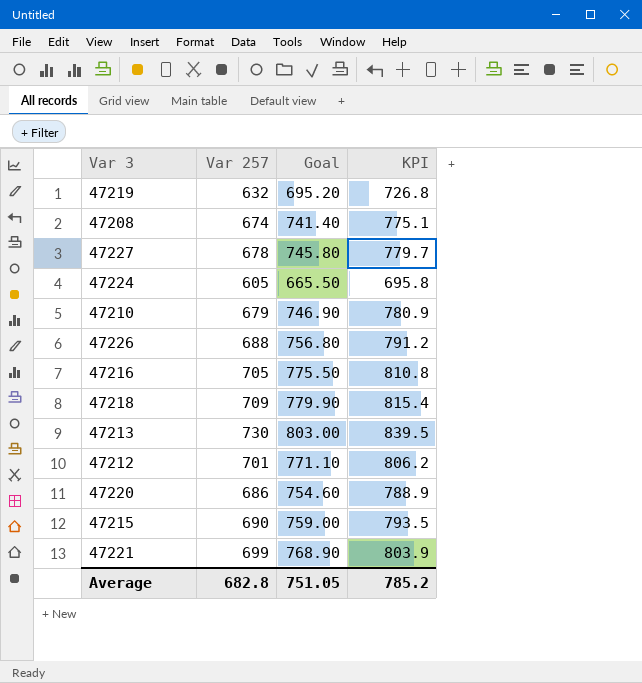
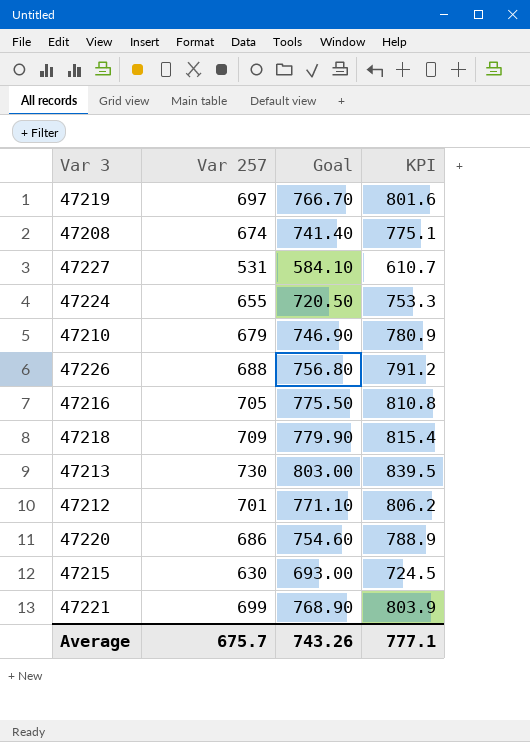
47219 | Var 257: 632 -> 697
47219 | Goal: 695.20 -> 766.70
47219 | KPI: 726.8 -> 801.6
47227 | Var 257: 678 -> 531
47227 | Goal: 745.80 -> 584.10
47227 | KPI: 779.7 -> 610.7
47224 | Var 257: 605 -> 655
47224 | Goal: 665.50 -> 720.50
47224 | KPI: 695.8 -> 753.3
47215 | Var 257: 690 -> 630
47215 | Goal: 759.00 -> 693.00
47215 | KPI: 793.5 -> 724.5
Average | Var 257: 682.8 -> 675.7
Average | Goal: 751.05 -> 743.26
Average | KPI: 785.2 -> 777.1

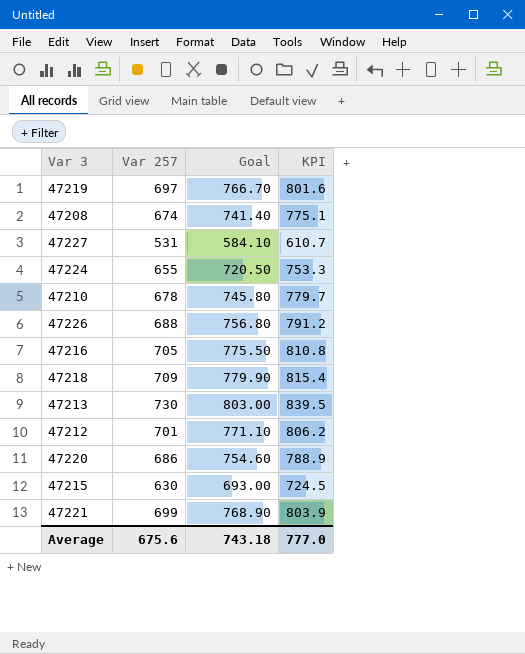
47210 | Var 257: 679 -> 678
47210 | Goal: 746.90 -> 745.80
47210 | KPI: 780.9 -> 779.7
Average | Var 257: 675.7 -> 675.6
Average | Goal: 743.26 -> 743.18
Average | KPI: 777.1 -> 777.0

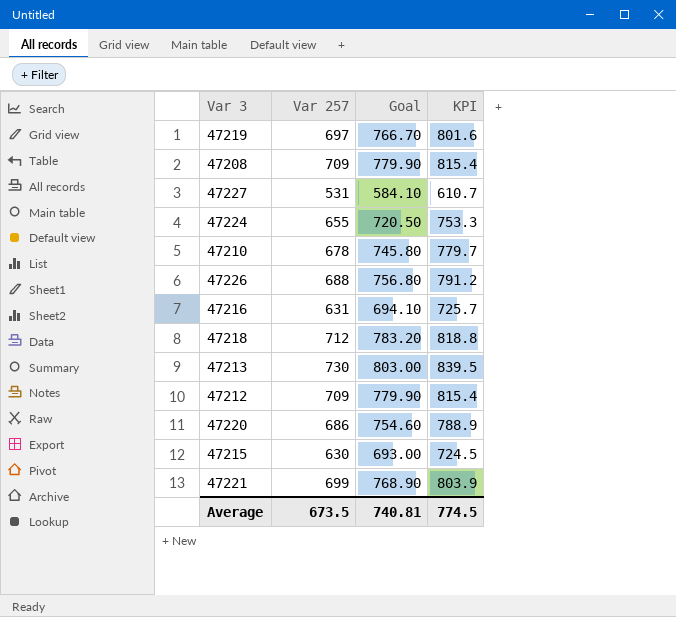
47208 | Var 257: 674 -> 709
47208 | Goal: 741.40 -> 779.90
47208 | KPI: 775.1 -> 815.4
47216 | Var 257: 705 -> 631
47216 | Goal: 775.50 -> 694.10
47216 | KPI: 810.8 -> 725.7
47218 | Var 257: 709 -> 712
47218 | Goal: 779.90 -> 783.20
47218 | KPI: 815.4 -> 818.8
47212 | Var 257: 701 -> 709
47212 | Goal: 771.10 -> 779.90
47212 | KPI: 806.2 -> 815.4
Average | Var 257: 675.6 -> 673.5
Average | Goal: 743.18 -> 740.81
Average | KPI: 777.0 -> 774.5

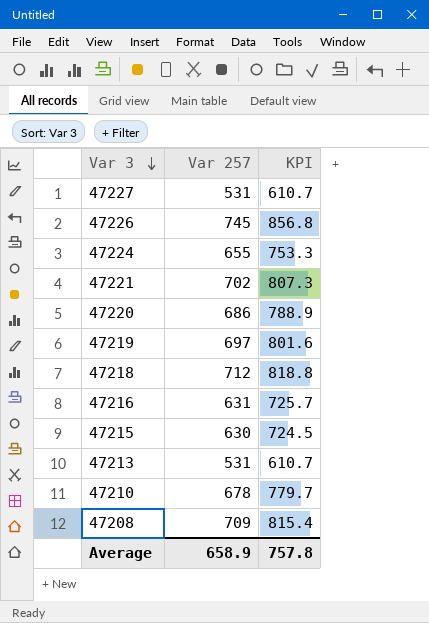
row order: none -> Var 3 descending
column Goal | formula: [Var 257] * 1.1 -> none
row 47212: 709 | 779.90 | 815.4 -> none
47226 | Var 257: 688 -> 745
47226 | KPI: 791.2 -> 856.8
47221 | Var 257: 699 -> 702
47221 | KPI: 803.9 -> 807.3
47213 | Var 257: 730 -> 531
47213 | KPI: 839.5 -> 610.7
Average | Var 257: 673.5 -> 658.9
Average | KPI: 774.5 -> 757.8

